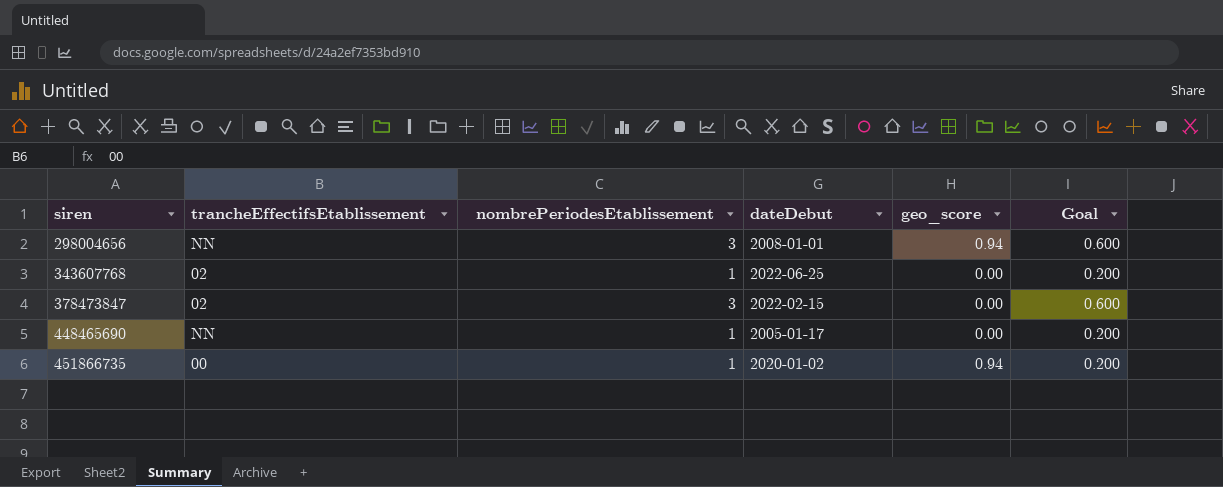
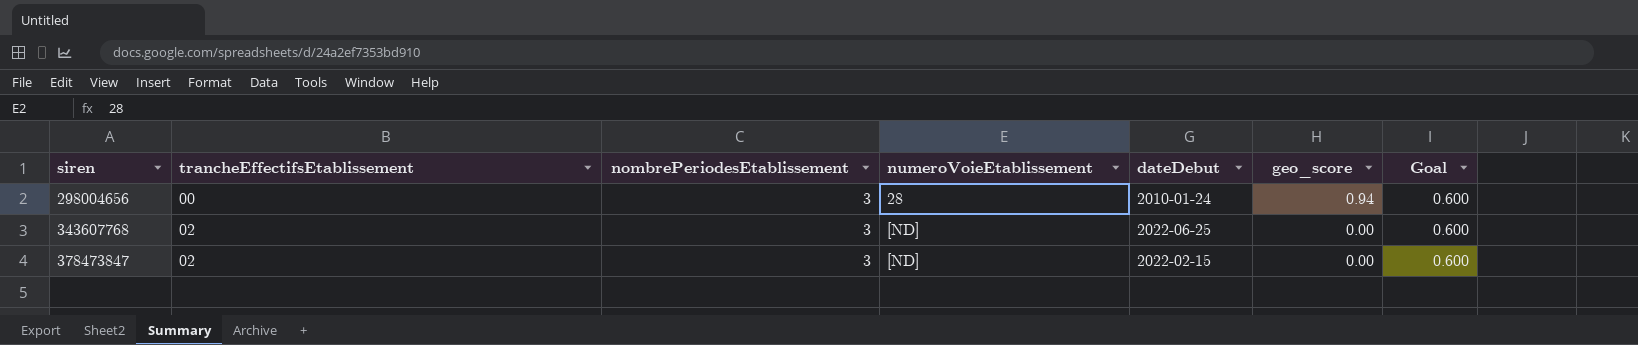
column numeroVoieEtablissement | position: none -> 4
row 448465690: NN | 1 | 2005-01-17 | 0.00 | 0.200 -> none
row 451866735: 00 | 1 | 2020-01-02 | 0.94 | 0.200 -> none
298004656 | trancheEffectifsEtablissement: NN -> 00
298004656 | dateDebut: 2008-01-01 -> 2010-01-24
343607768 | nombrePeriodesEtablissement: 1 -> 3
343607768 | Goal: 0.200 -> 0.600

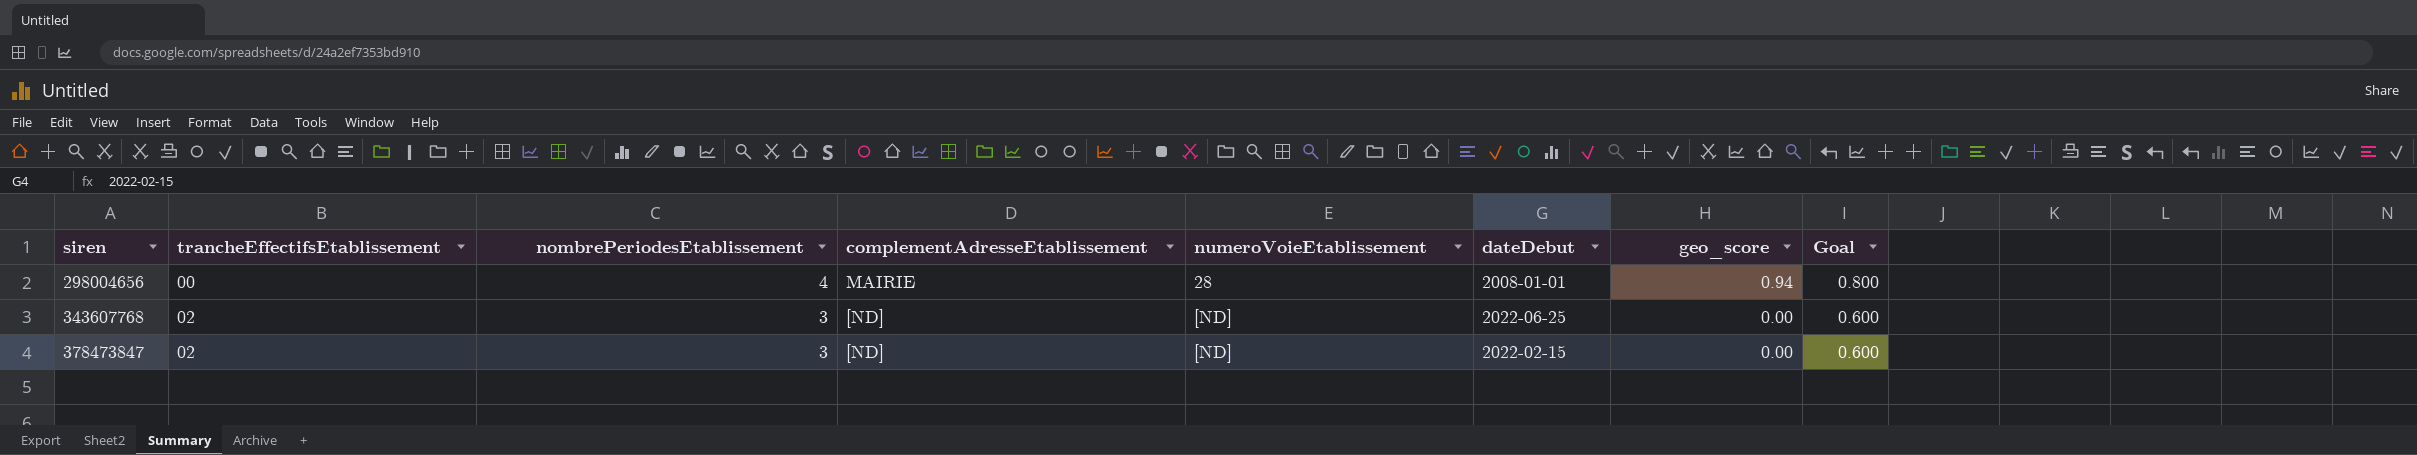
column complementAdresseEtablissement | position: none -> 4
298004656 | nombrePeriodesEtablissement: 3 -> 4
298004656 | dateDebut: 2010-01-24 -> 2008-01-01
298004656 | Goal: 0.600 -> 0.800

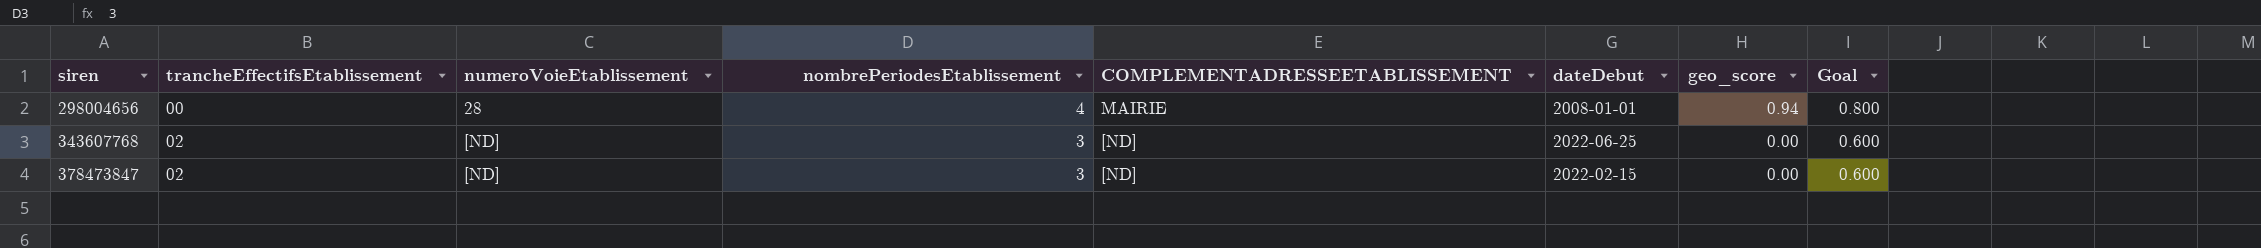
column numeroVoieEtablissement | position: 5 -> 3
column name: complementAdresseEtablissement -> COMPLEMENTADRESSEETABLISSEMENT

